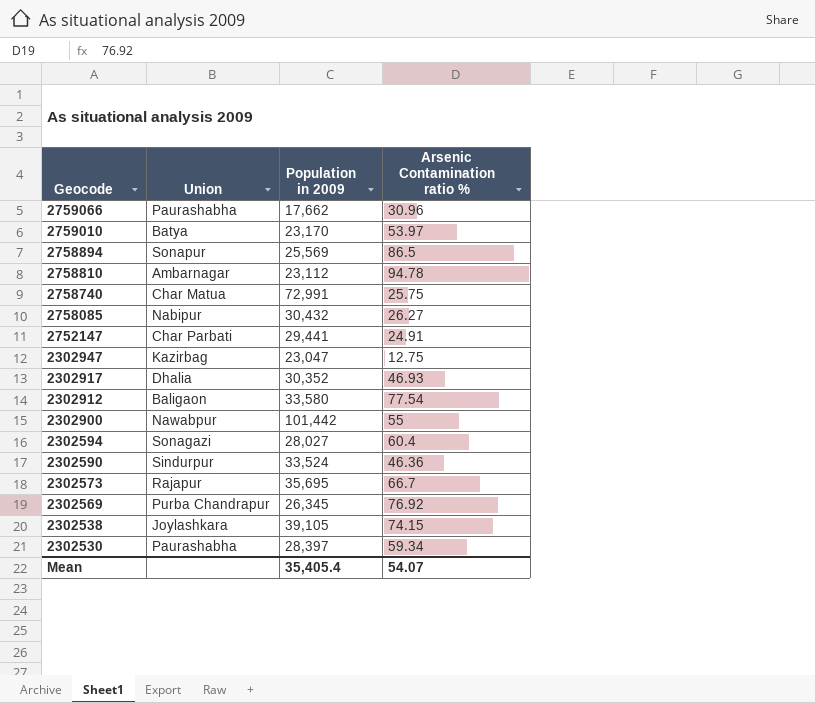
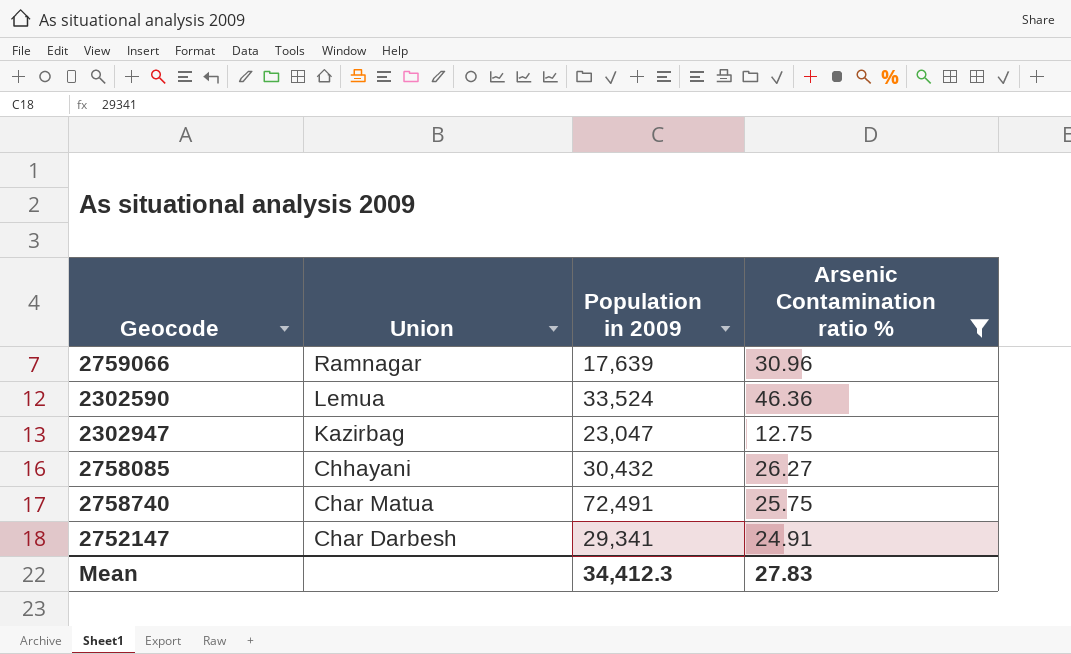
filter: none -> Arsenic Contamination ratio % <= 46.36
row order: Geocode descending -> Union descending
2759066 | Union: Paurashabha -> Ramnagar
2759066 | Population in 2009: 17,662 -> 17,639
2302590 | Union: Sindurpur -> Lemua
2758085 | Union: Nabipur -> Chhayani
2758740 | Population in 2009: 72,991 -> 72,491
2752147 | Union: Char Parbati -> Char Darbesh
2752147 | Population in 2009: 29,441 -> 29,341
Mean | Population in 2009: 35,405.4 -> 34,412.3
Mean | Arsenic Contamination ratio %: 54.07 -> 27.83

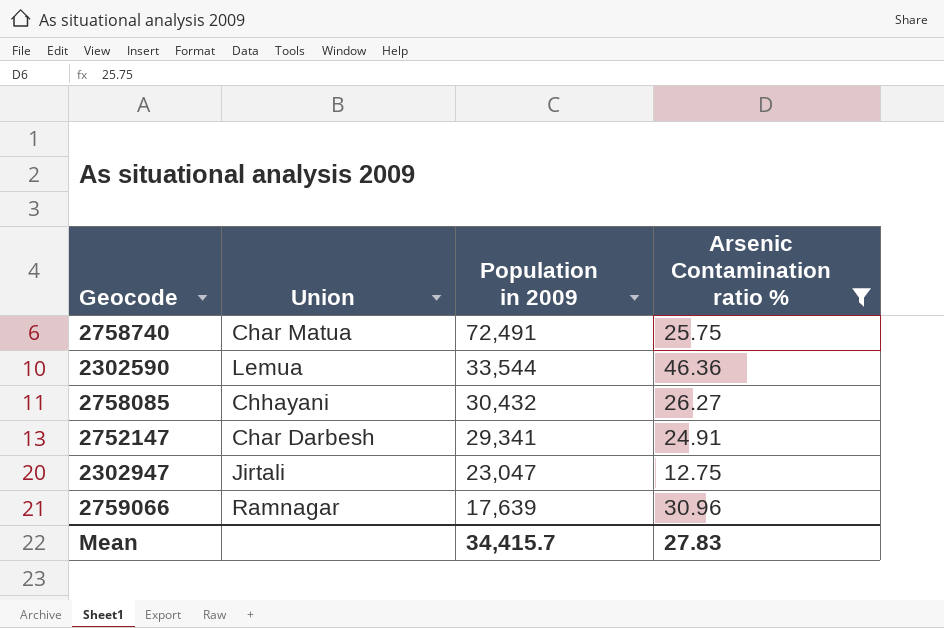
row order: Union descending -> Population in 2009 descending
2302590 | Population in 2009: 33,524 -> 33,544
2302947 | Union: Kazirbag -> Jirtali
Mean | Population in 2009: 34,412.3 -> 34,415.7

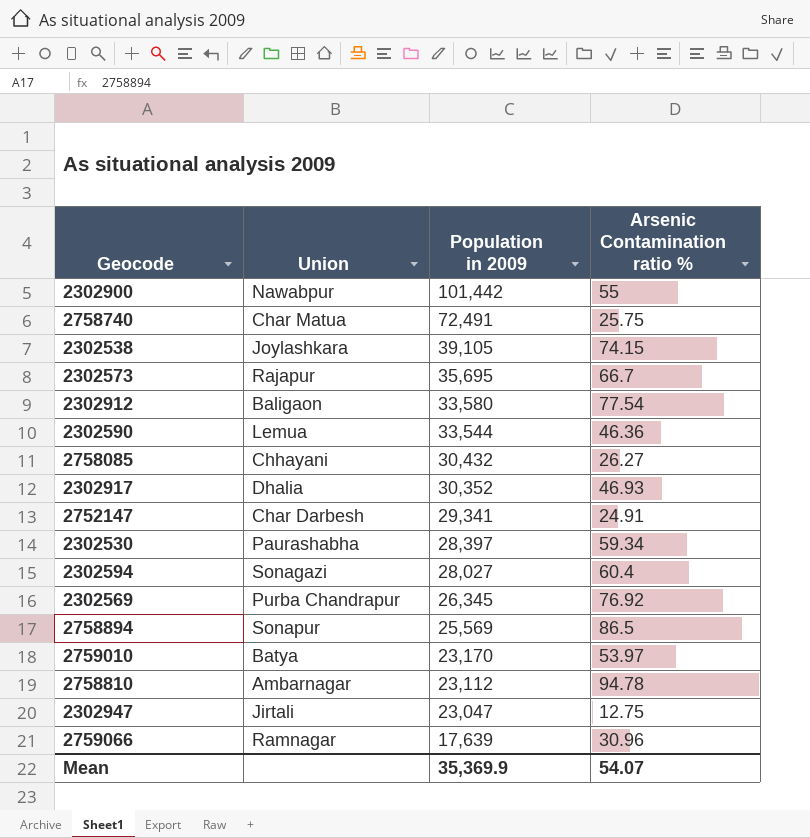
filter: Arsenic Contamination ratio % <= 46.36 -> none
Mean | Population in 2009: 34,415.7 -> 35,369.9
Mean | Arsenic Contamination ratio %: 27.83 -> 54.07

